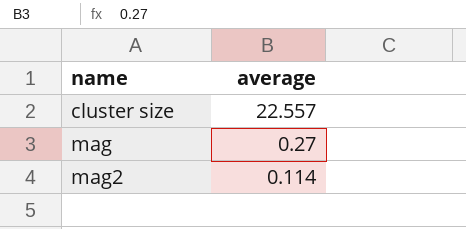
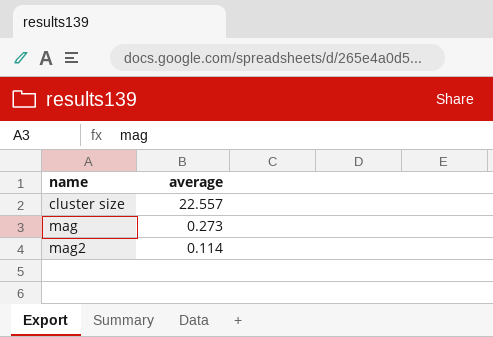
mag | average: 0.27 -> 0.273

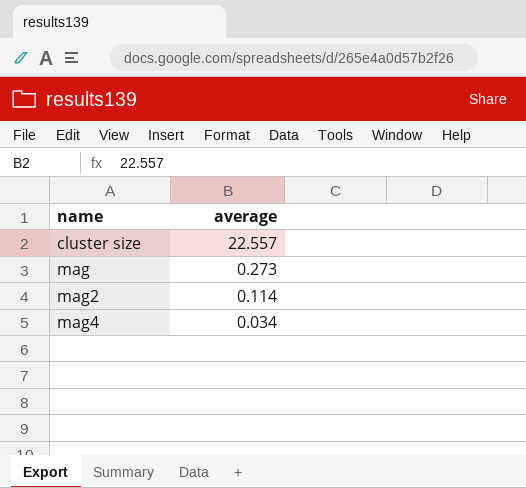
row mag4: none -> 0.034

